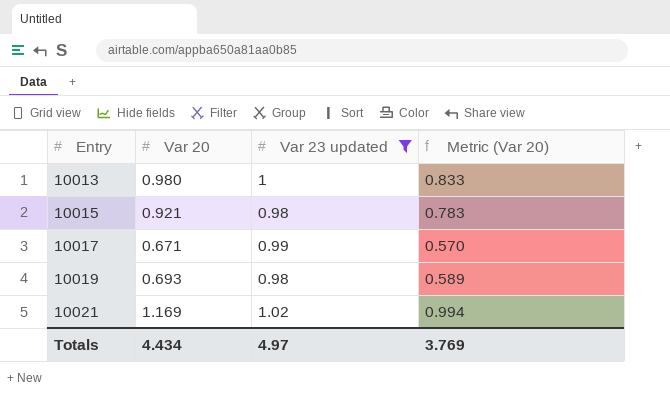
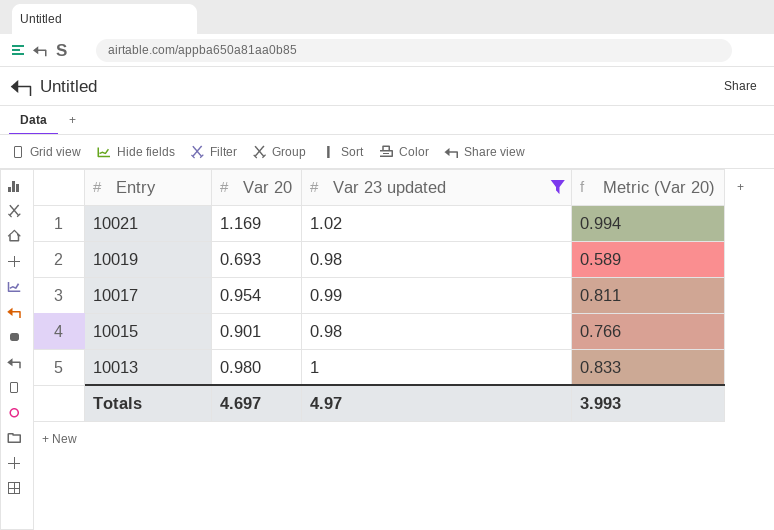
row order: Entry ascending -> Entry descending
10017 | Var 20: 0.671 -> 0.954
10017 | Metric (Var 20): 0.570 -> 0.811
10015 | Var 20: 0.921 -> 0.901
10015 | Metric (Var 20): 0.783 -> 0.766
Totals | Var 20: 4.434 -> 4.697
Totals | Metric (Var 20): 3.769 -> 3.993

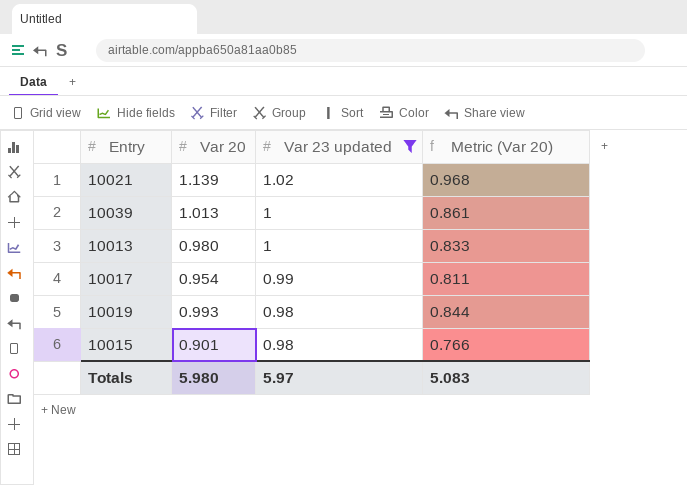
row order: Entry descending -> Var 23 updated descending
10021 | Var 20: 1.169 -> 1.139
10021 | Metric (Var 20): 0.994 -> 0.968
row 10039: none -> 1.013 | 1 | 0.861
10019 | Var 20: 0.693 -> 0.993
10019 | Metric (Var 20): 0.589 -> 0.844
Totals | Var 20: 4.697 -> 5.980
Totals | Var 23 updated: 4.97 -> 5.97
Totals | Metric (Var 20): 3.993 -> 5.083

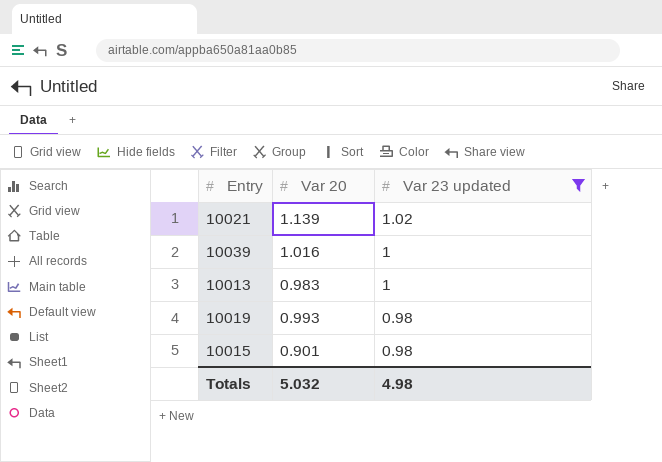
column Metric (Var 20) | formula: [Var 20] * 0.85 -> none
row 10017: 0.954 | 0.99 | 0.811 -> none
10039 | Var 20: 1.013 -> 1.016
10013 | Var 20: 0.980 -> 0.983
Totals | Var 20: 5.980 -> 5.032
Totals | Var 23 updated: 5.97 -> 4.98

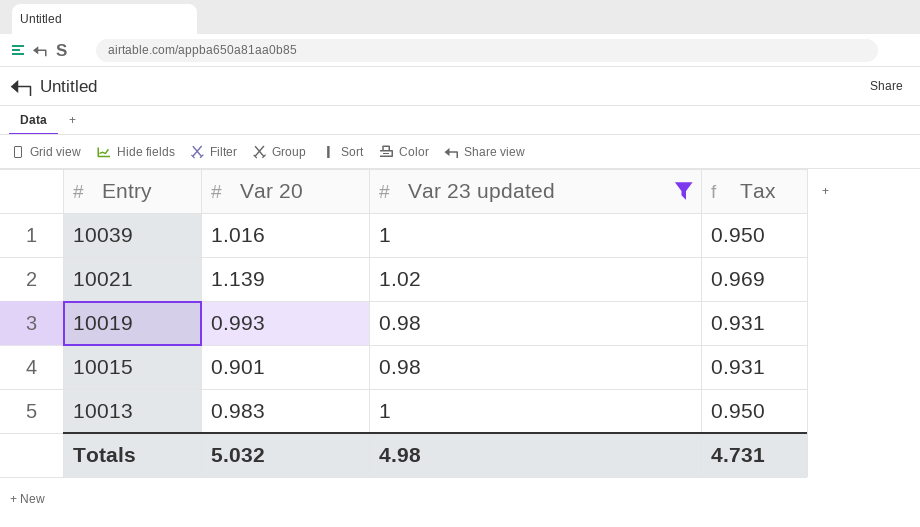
row order: Var 23 updated descending -> Entry descending
column Tax | formula: none -> [Var 23 updated] * 0.95

